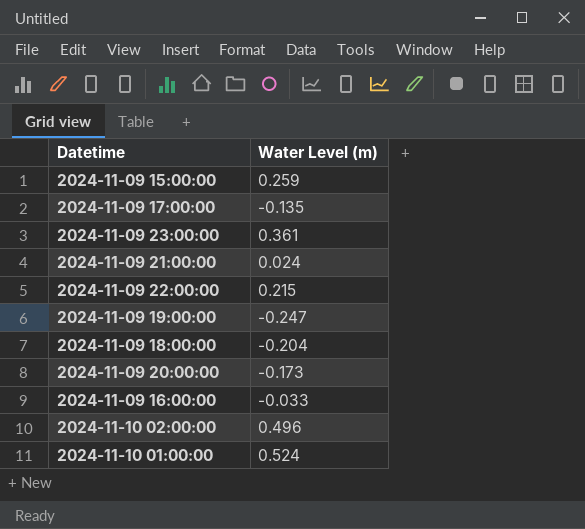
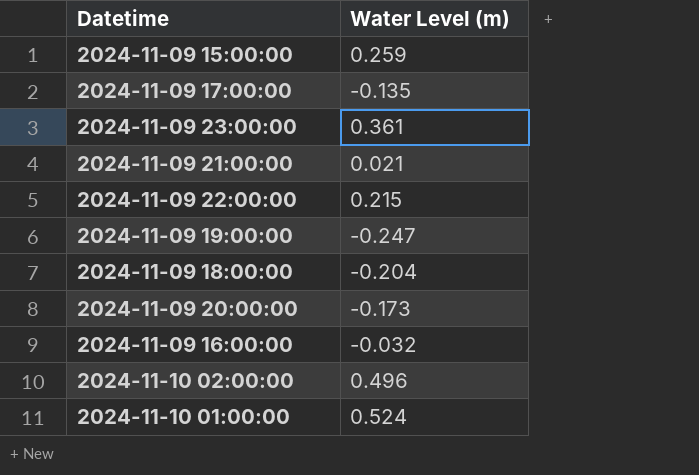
2024-11-09 21:00:00 | Water Level (m): 0.024 -> 0.021
2024-11-09 16:00:00 | Water Level (m): -0.033 -> -0.032

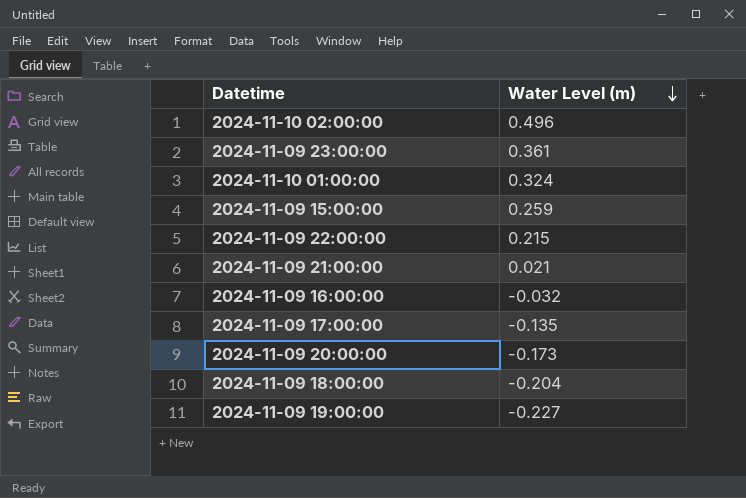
row order: none -> Water Level (m) descending
2024-11-10 01:00:00 | Water Level (m): 0.524 -> 0.324
2024-11-09 19:00:00 | Water Level (m): -0.247 -> -0.227

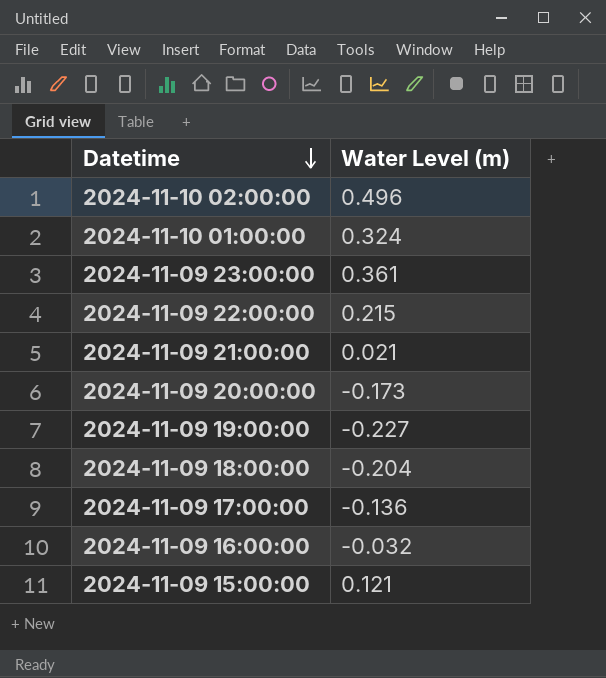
row order: Water Level (m) descending -> Datetime descending
2024-11-09 17:00:00 | Water Level (m): -0.135 -> -0.136
2024-11-09 15:00:00 | Water Level (m): 0.259 -> 0.121

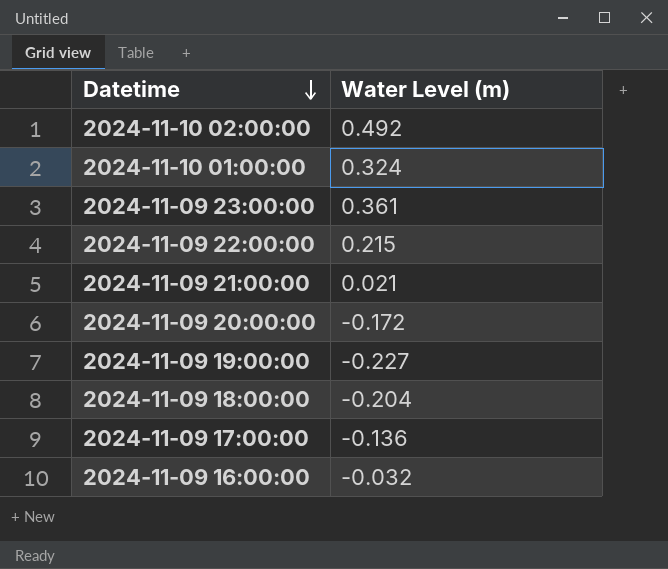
row 2024-11-09 15:00:00: 0.121 -> none
2024-11-10 02:00:00 | Water Level (m): 0.496 -> 0.492
2024-11-09 20:00:00 | Water Level (m): -0.173 -> -0.172

